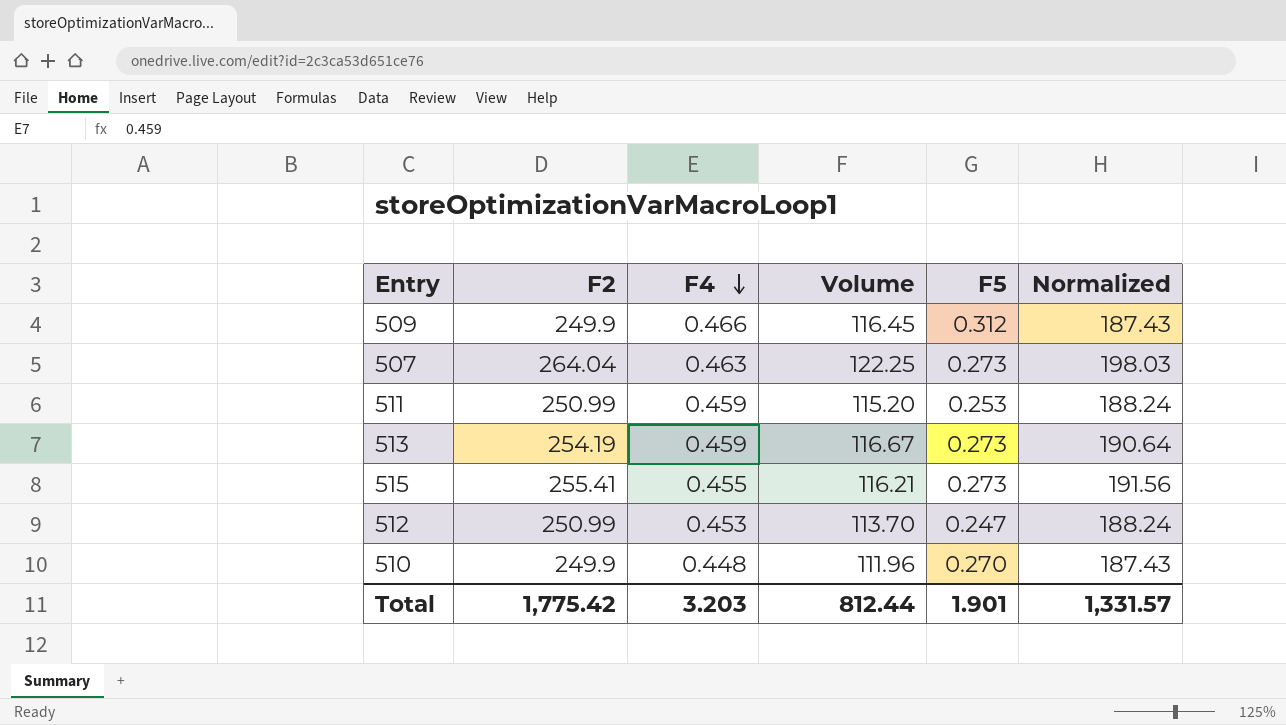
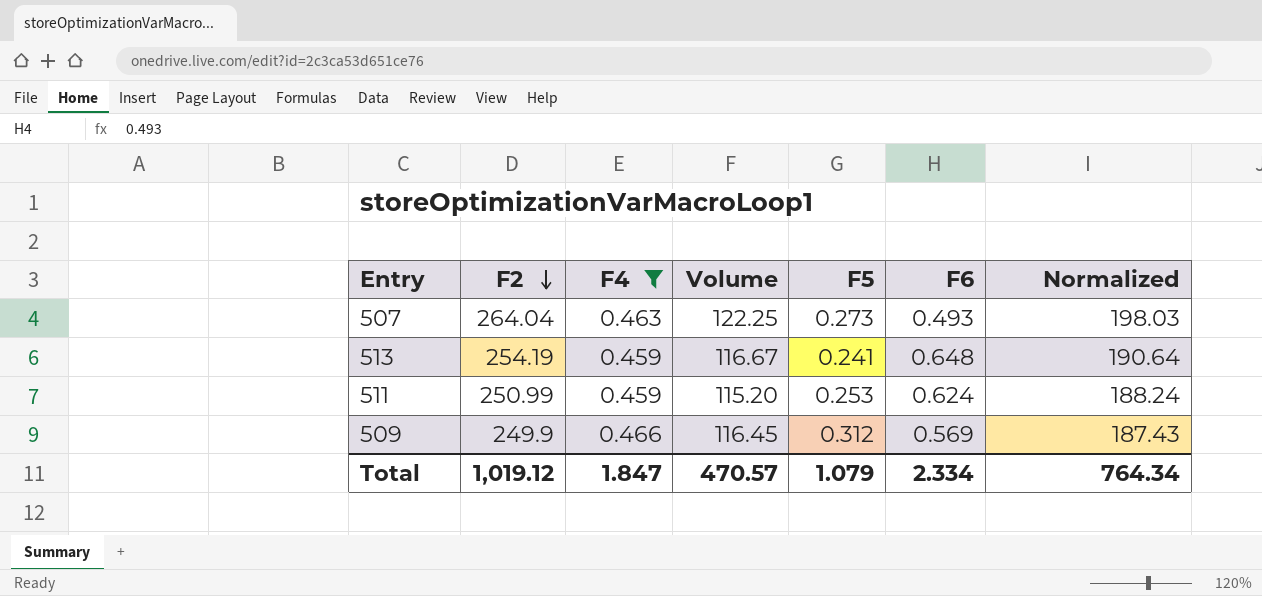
filter: none -> F4 >= 0.459
row order: F4 descending -> F2 descending
column F6 | position: none -> 6
513 | F5: 0.273 -> 0.241
Total | F2: 1,775.42 -> 1,019.12
Total | F4: 3.203 -> 1.847
Total | Volume: 812.44 -> 470.57
Total | F5: 1.901 -> 1.079
Total | Normalized: 1,331.57 -> 764.34

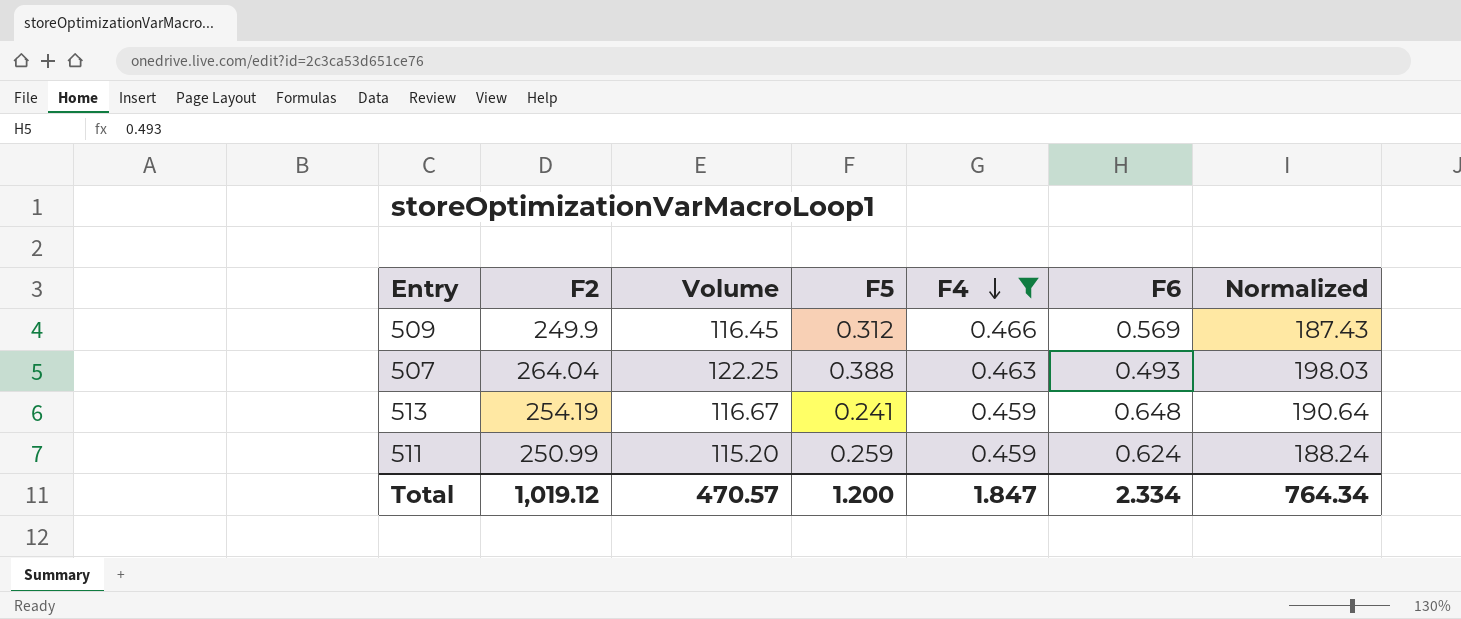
row order: F2 descending -> F4 descending
column F4 | position: 3 -> 5
507 | F5: 0.273 -> 0.388
511 | F5: 0.253 -> 0.259
Total | F5: 1.079 -> 1.200

